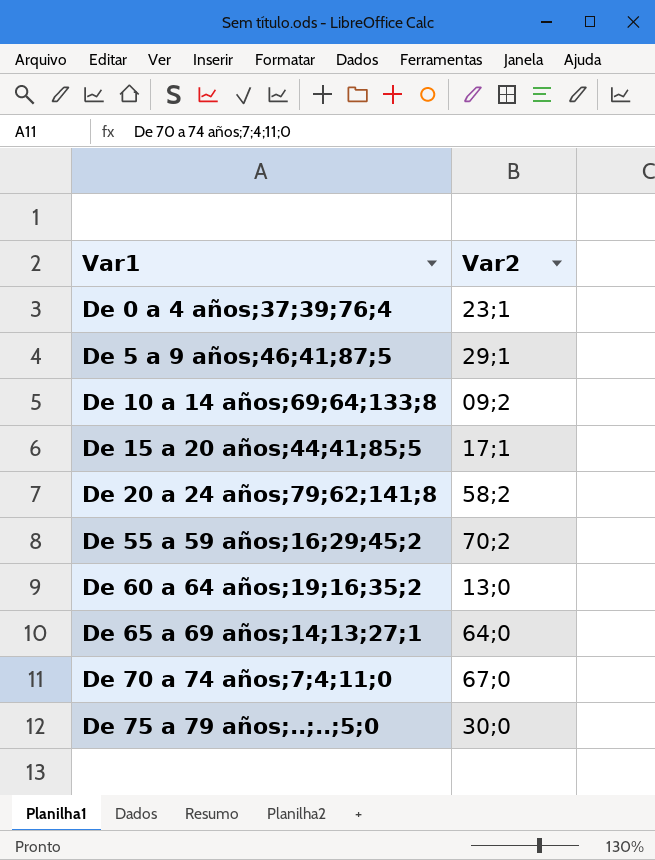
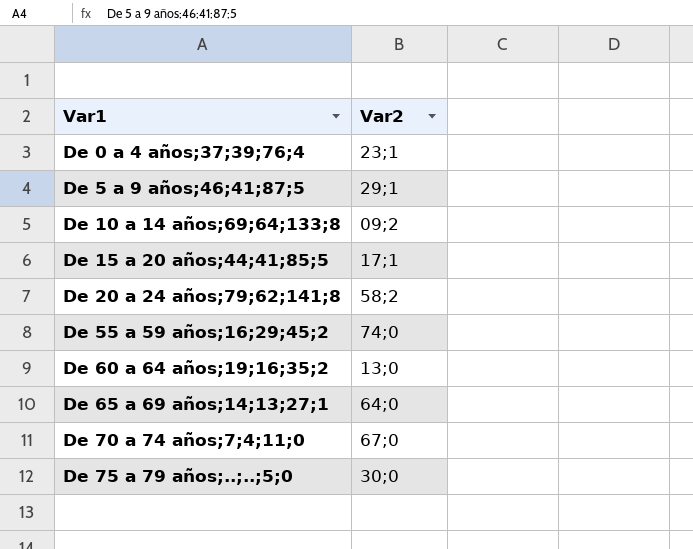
De 55 a 59 años;16;29;45;2 | Var2: 70;2 -> 74;0

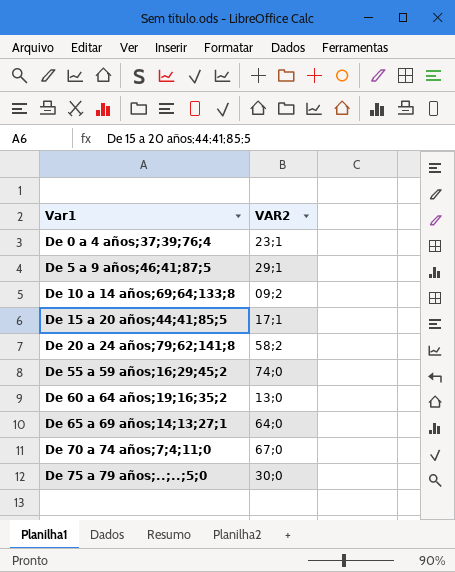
column name: Var2 -> VAR2

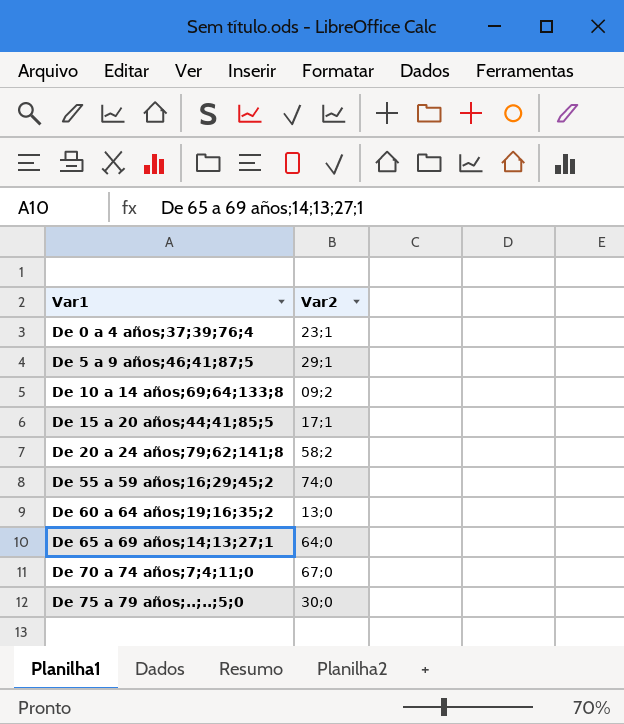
column name: VAR2 -> Var2

